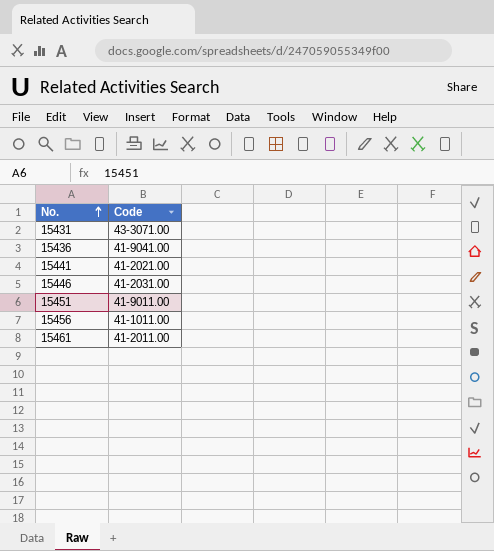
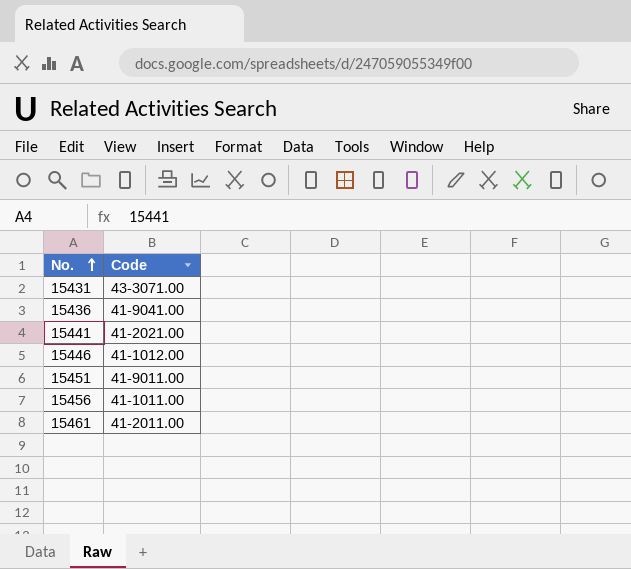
15446 | Code: 41-2031.00 -> 41-1012.00

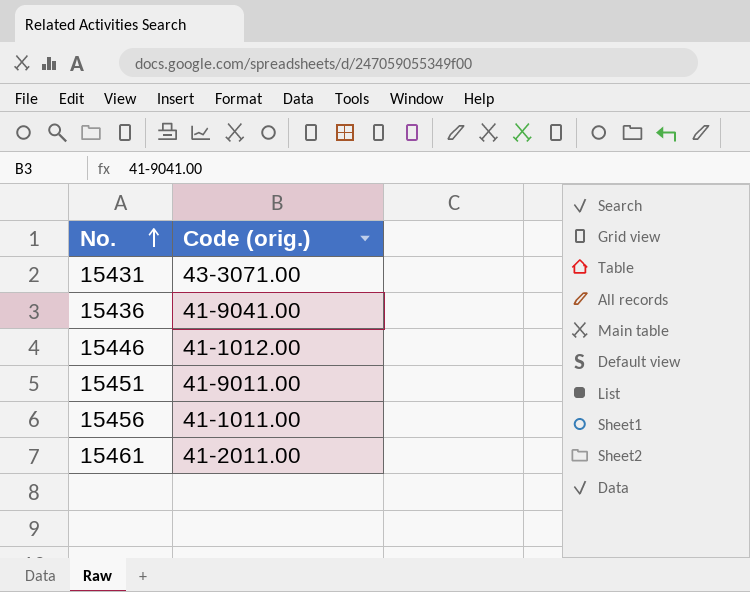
column name: Code -> Code (orig.)
row 15441: 41-2021.00 -> none

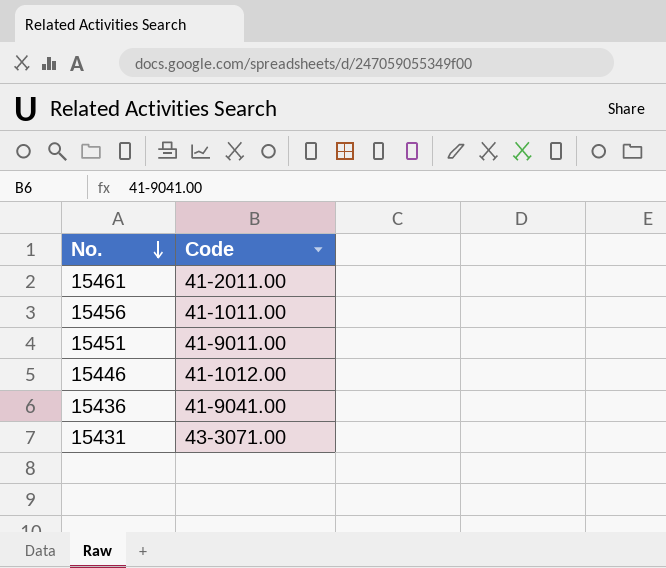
row order: No. ascending -> No. descending
column name: Code (orig.) -> Code

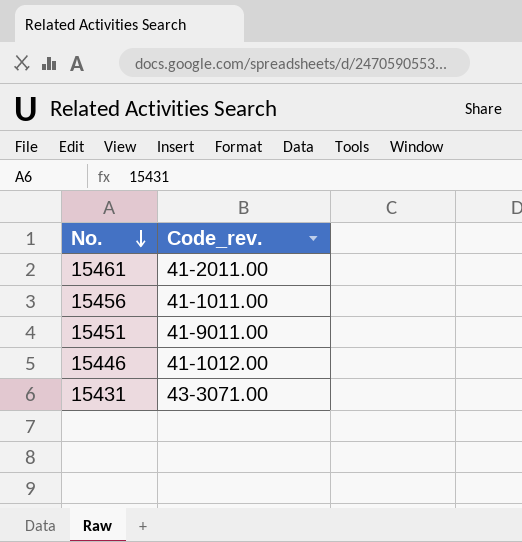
column name: Code -> Code_rev.
row 15436: 41-9041.00 -> none

